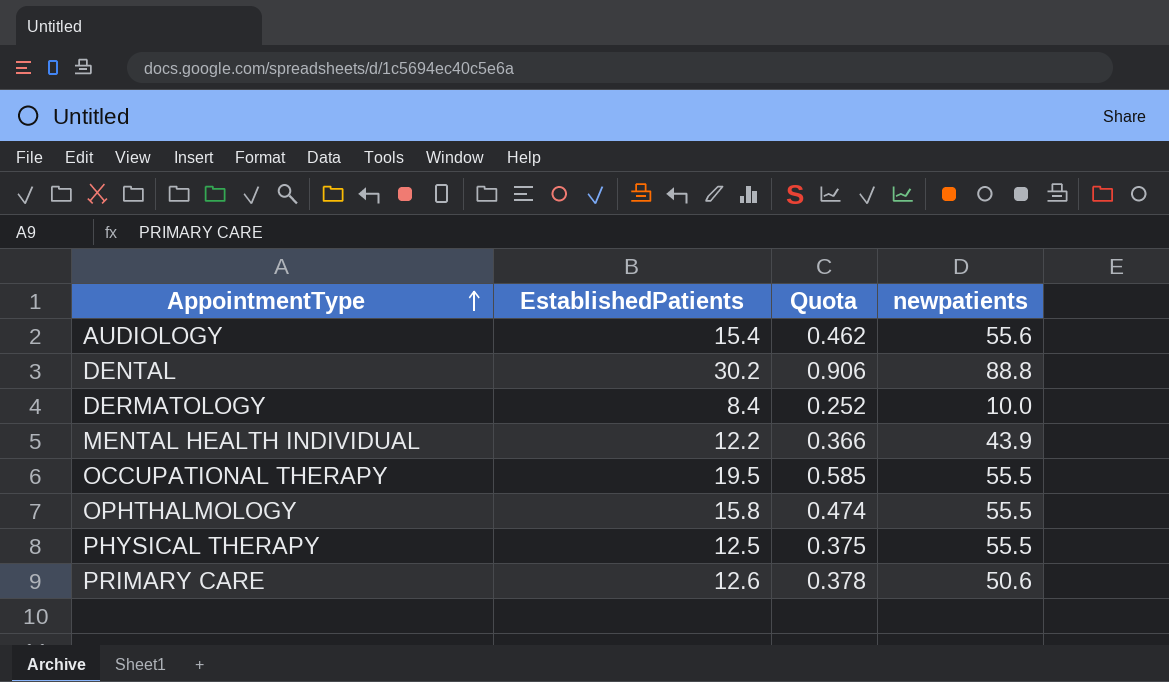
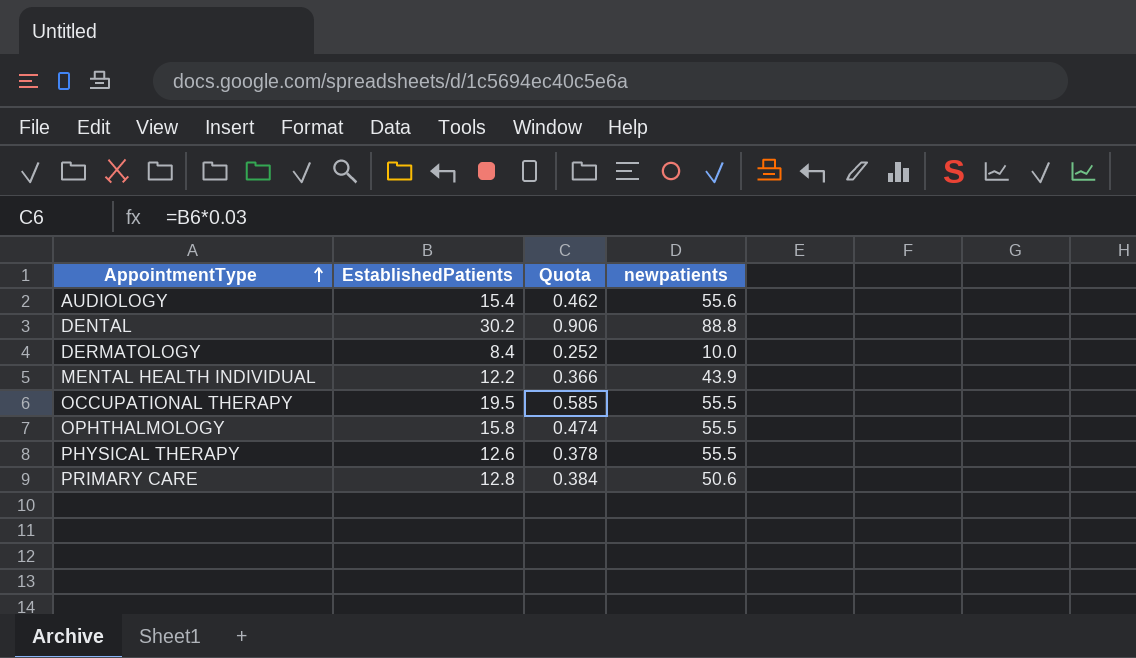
PHYSICAL THERAPY | EstablishedPatients: 12.5 -> 12.6
PHYSICAL THERAPY | Quota: 0.375 -> 0.378
PRIMARY CARE | EstablishedPatients: 12.6 -> 12.8
PRIMARY CARE | Quota: 0.378 -> 0.384

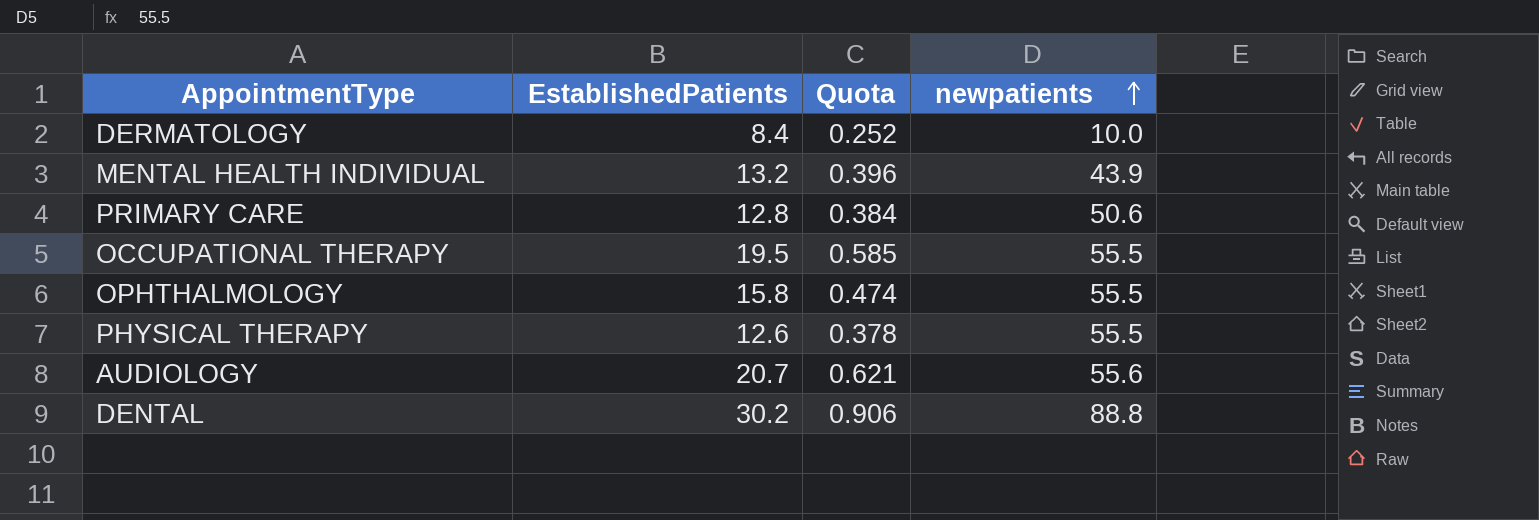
row order: AppointmentType ascending -> newpatients ascending
MENTAL HEALTH INDIVIDUAL | EstablishedPatients: 12.2 -> 13.2
MENTAL HEALTH INDIVIDUAL | Quota: 0.366 -> 0.396
AUDIOLOGY | EstablishedPatients: 15.4 -> 20.7
AUDIOLOGY | Quota: 0.462 -> 0.621

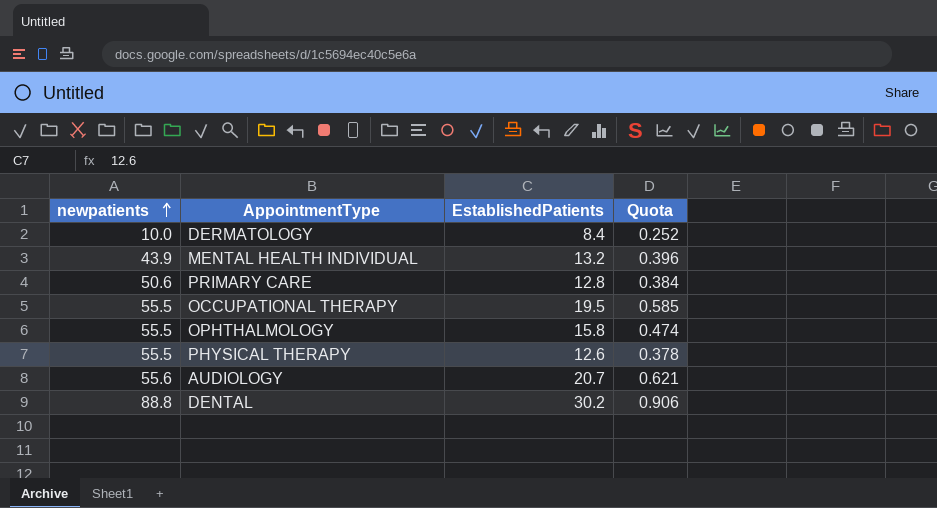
column newpatients | position: 4 -> 1

